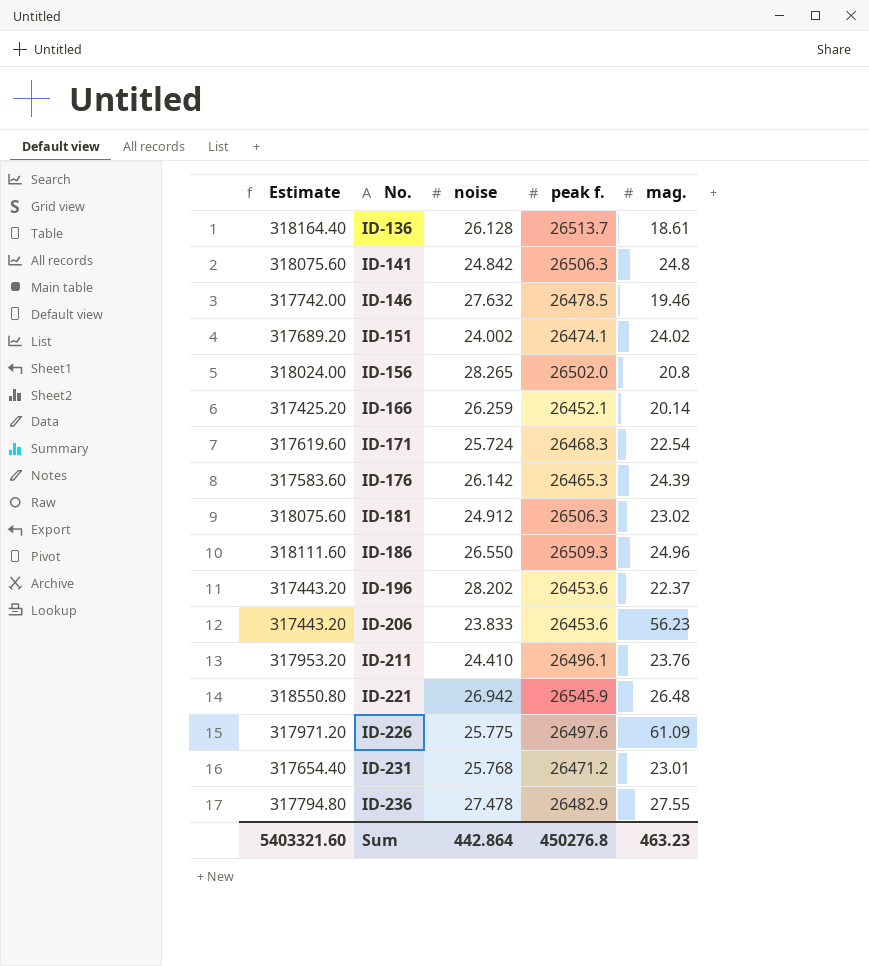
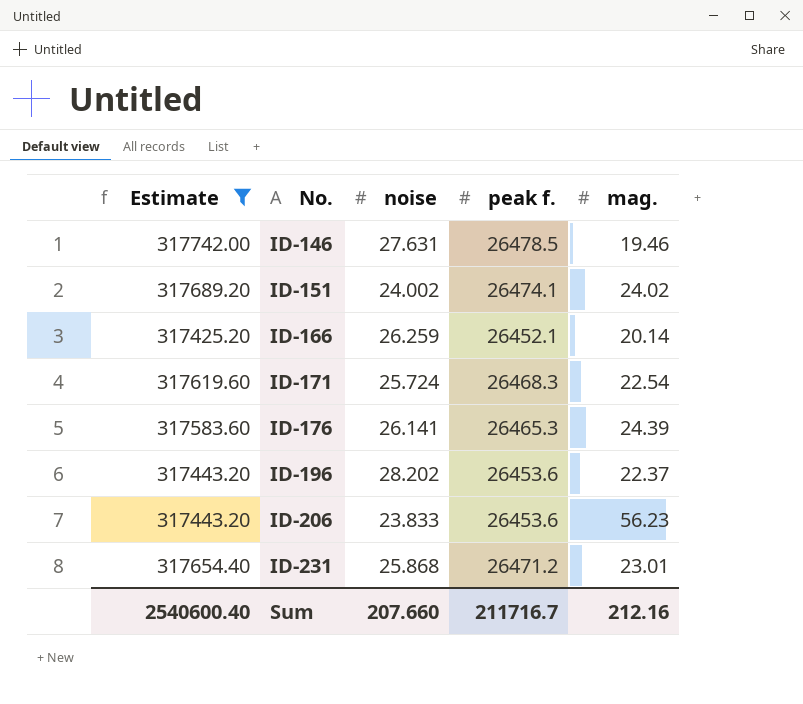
filter: none -> Estimate <= 317742.00
ID-146 | noise: 27.632 -> 27.631
ID-176 | noise: 26.142 -> 26.141
ID-231 | noise: 25.768 -> 25.868
Sum | Estimate: 5403321.60 -> 2540600.40
Sum | noise: 442.864 -> 207.660
Sum | peak f.: 450276.8 -> 211716.7
Sum | mag.: 463.23 -> 212.16

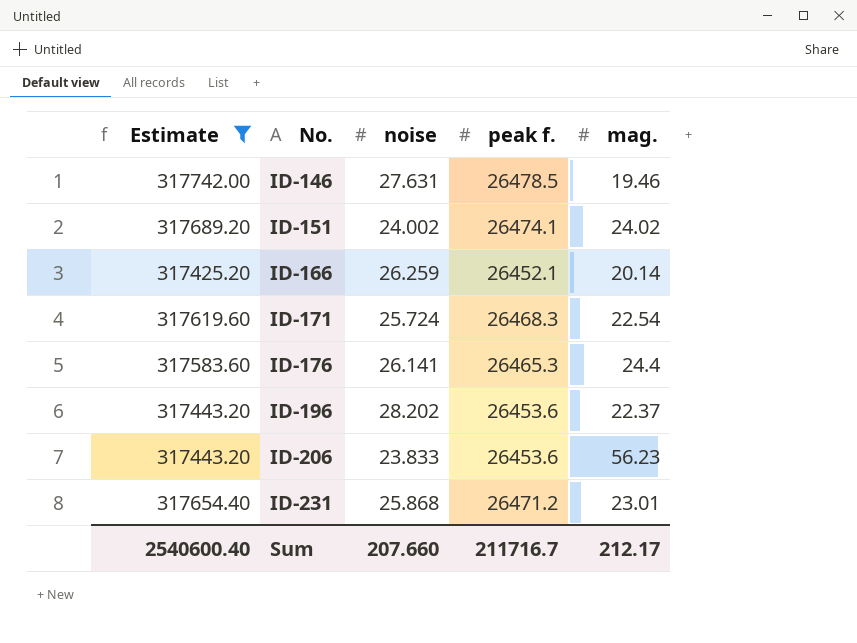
ID-176 | mag.: 24.39 -> 24.4
Sum | mag.: 212.16 -> 212.17

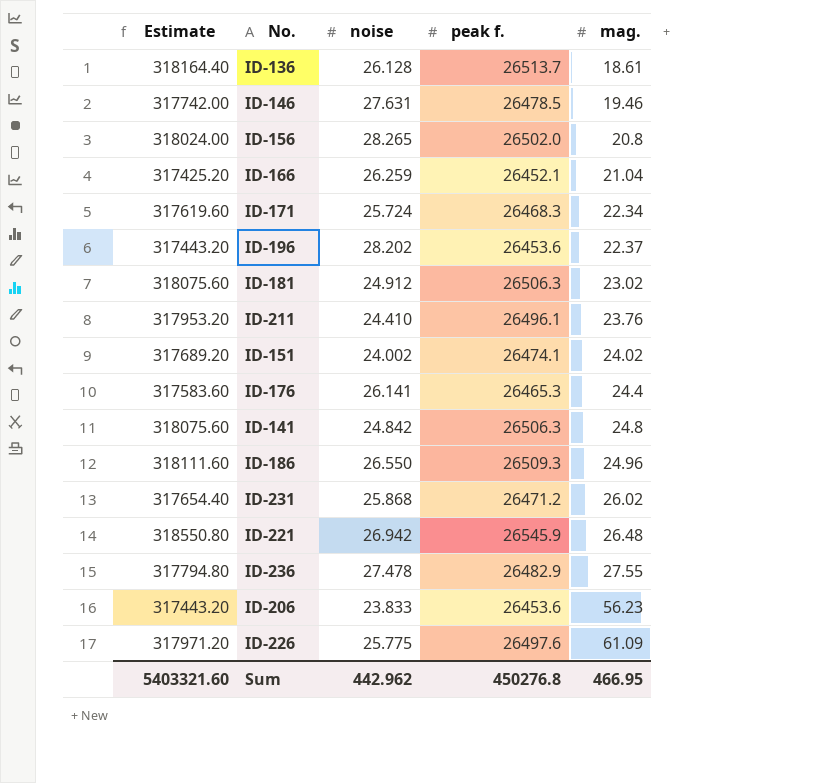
filter: Estimate <= 317742.00 -> none
row order: No. ascending -> mag. ascending
ID-166 | mag.: 20.14 -> 21.04
ID-171 | mag.: 22.54 -> 22.34
ID-231 | mag.: 23.01 -> 26.02
Sum | Estimate: 2540600.40 -> 5403321.60
Sum | noise: 207.660 -> 442.962
Sum | peak f.: 211716.7 -> 450276.8
Sum | mag.: 212.17 -> 466.95

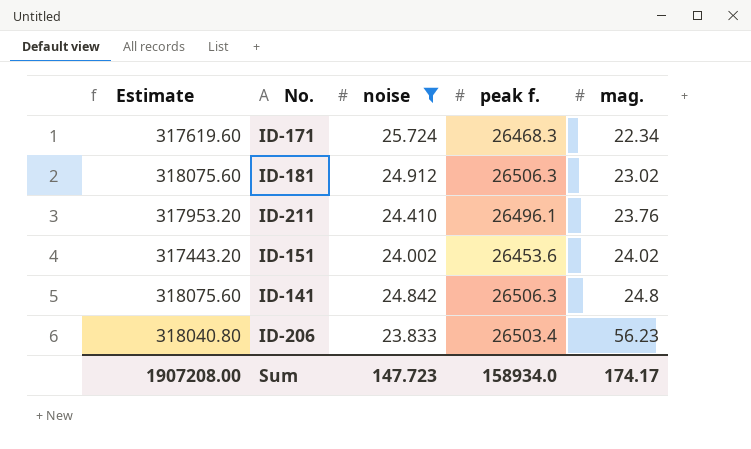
filter: none -> noise <= 25.724
ID-151 | Estimate: 317689.20 -> 317443.20
ID-151 | peak f.: 26474.1 -> 26453.6
ID-206 | Estimate: 317443.20 -> 318040.80
ID-206 | peak f.: 26453.6 -> 26503.4
Sum | Estimate: 5403321.60 -> 1907208.00
Sum | noise: 442.962 -> 147.723
Sum | peak f.: 450276.8 -> 158934.0
Sum | mag.: 466.95 -> 174.17

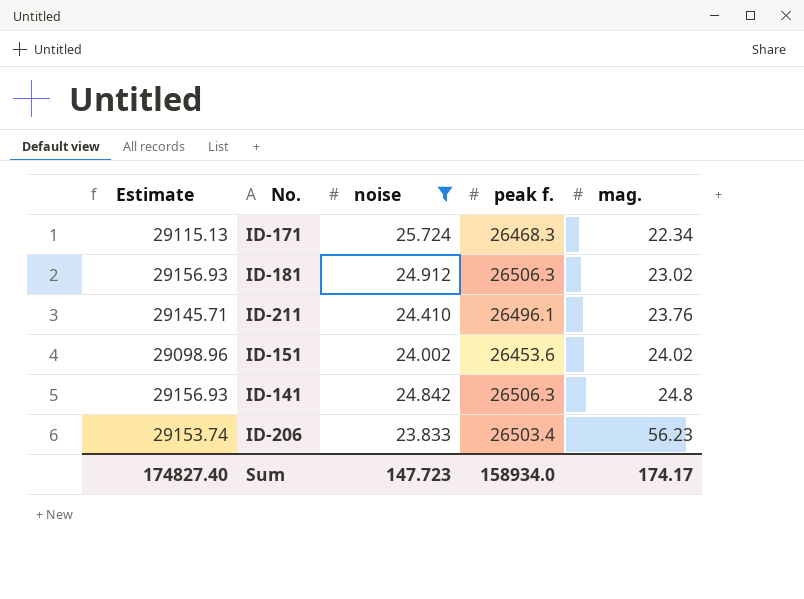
column Estimate | formula: [peak f.] * 12 -> [peak f.] * 1.1
Sum | Estimate: 1907208.00 -> 174827.40

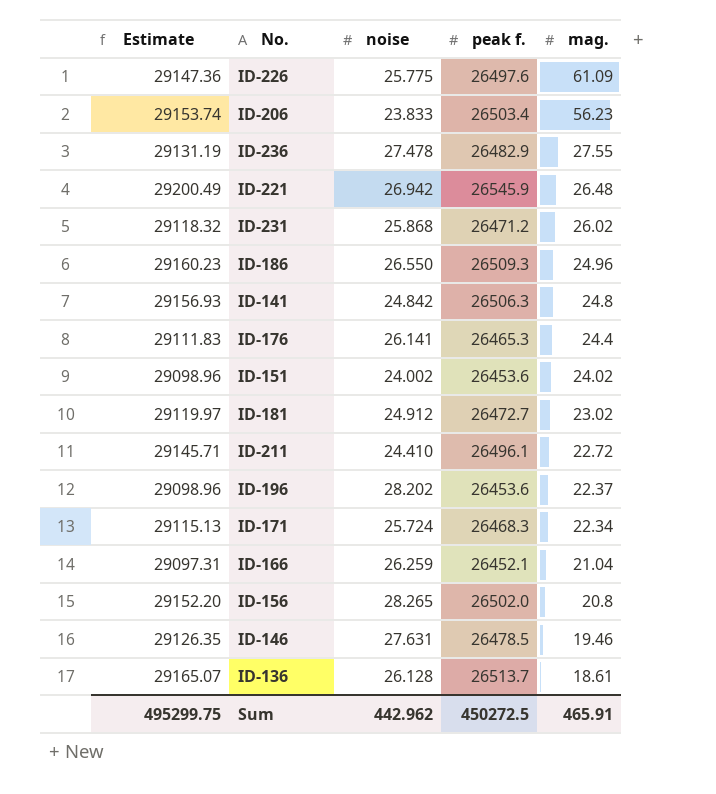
filter: noise <= 25.724 -> none
row order: mag. ascending -> mag. descending
ID-181 | Estimate: 29156.93 -> 29119.97
ID-181 | peak f.: 26506.3 -> 26472.7
ID-211 | mag.: 23.76 -> 22.72
Sum | Estimate: 174827.40 -> 495299.75
Sum | noise: 147.723 -> 442.962
Sum | peak f.: 158934.0 -> 450272.5
Sum | mag.: 174.17 -> 465.91

